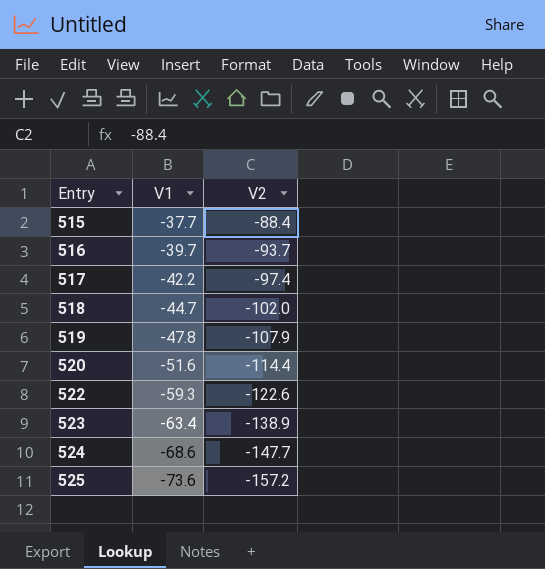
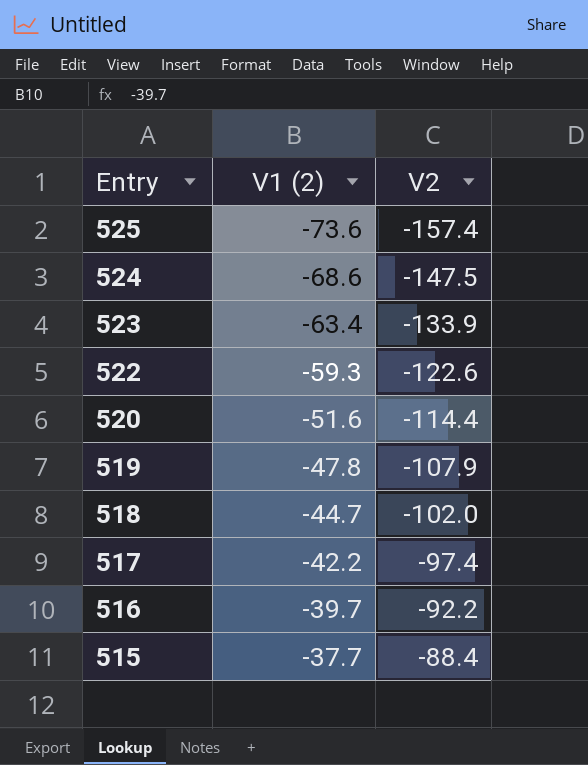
row order: Entry ascending -> Entry descending
column name: V1 -> V1 (2)
525 | V2: -157.2 -> -157.4
524 | V2: -147.7 -> -147.5
523 | V2: -138.9 -> -133.9
516 | V2: -93.7 -> -92.2

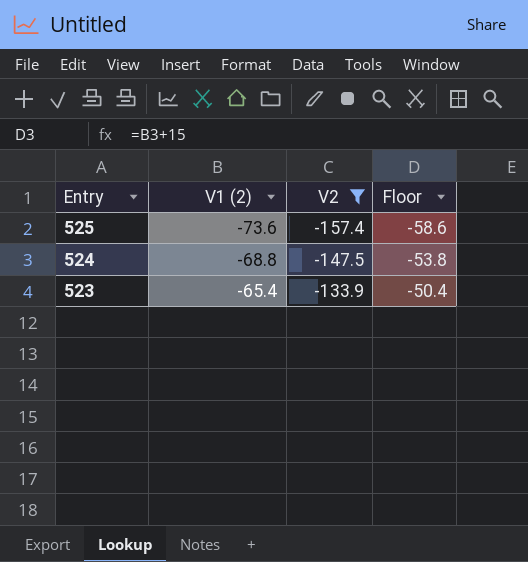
filter: none -> V2 <= -133.9
column Floor | formula: none -> [V1 (2)] + 15
524 | V1 (2): -68.6 -> -68.8
523 | V1 (2): -63.4 -> -65.4

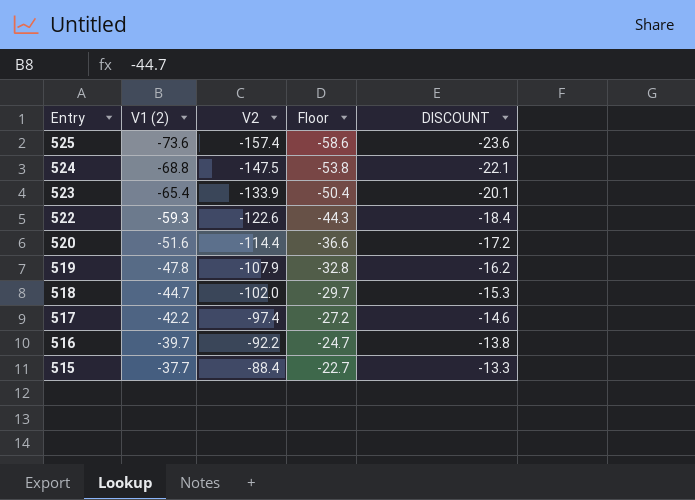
filter: V2 <= -133.9 -> none
column DISCOUNT | formula: none -> [V2] * 0.15

